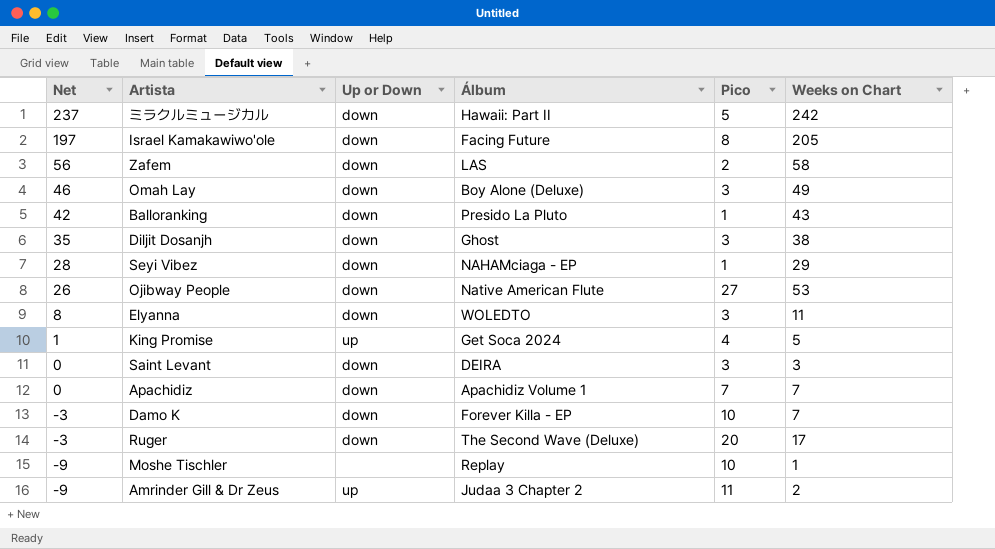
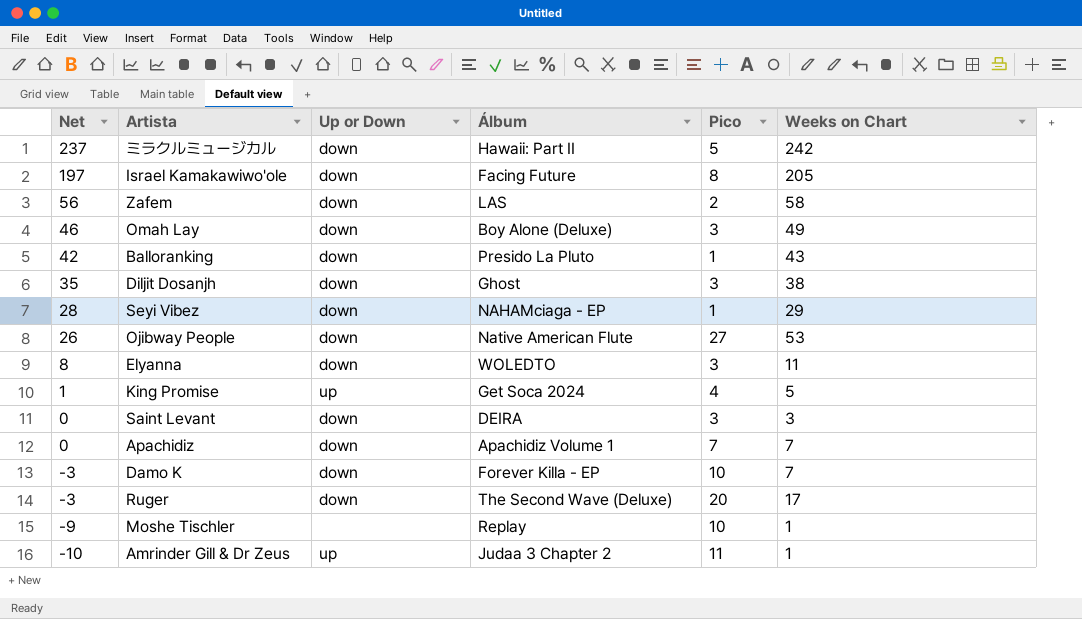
Amrinder Gill & Dr Zeus | Net: -9 -> -10
Amrinder Gill & Dr Zeus | Weeks on Chart: 2 -> 1

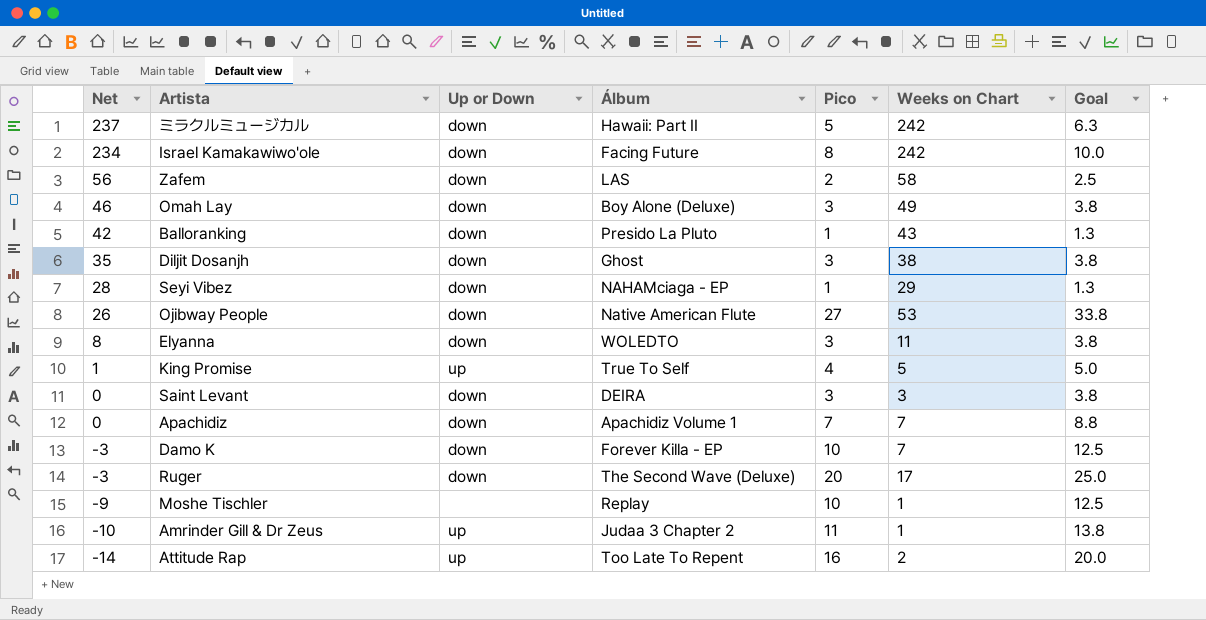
column Goal | formula: none -> [Pico] * 1.25
Israel Kamakawiwo'ole | Net: 197 -> 234
Israel Kamakawiwo'ole | Weeks on Chart: 205 -> 242
King Promise | Álbum: Get Soca 2024 -> True To Self
row Attitude Rap: none -> -14 | up | Too Late To Repent | 16 | 2 | 20.0

